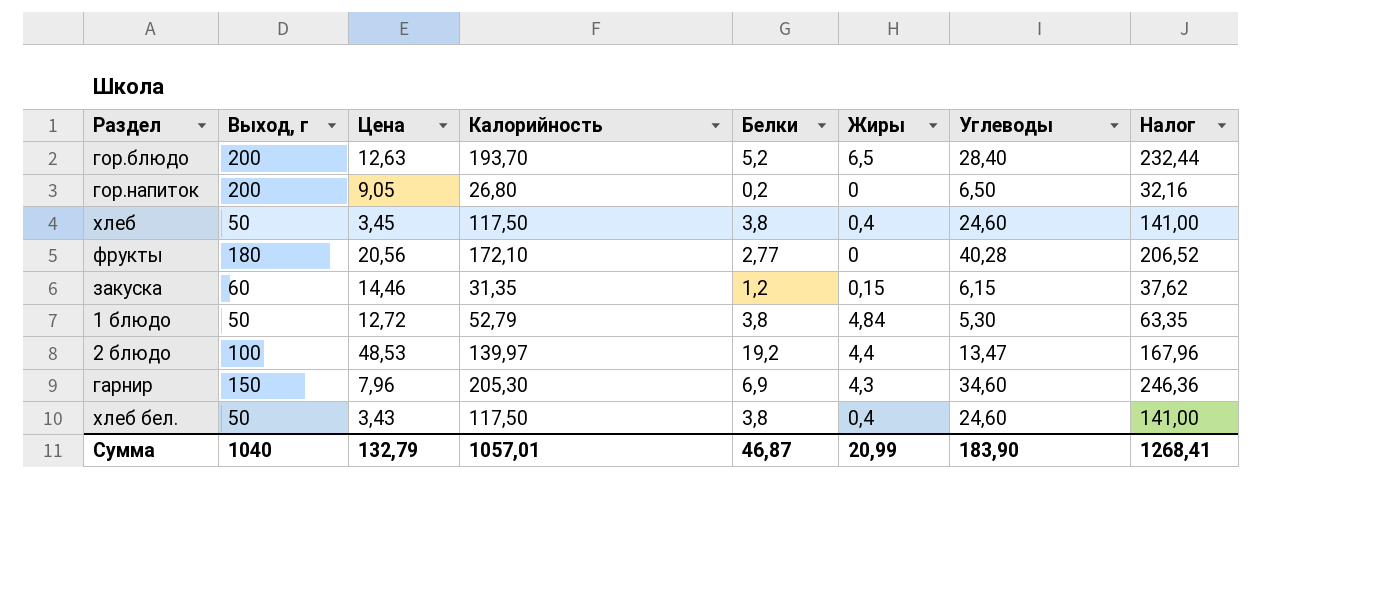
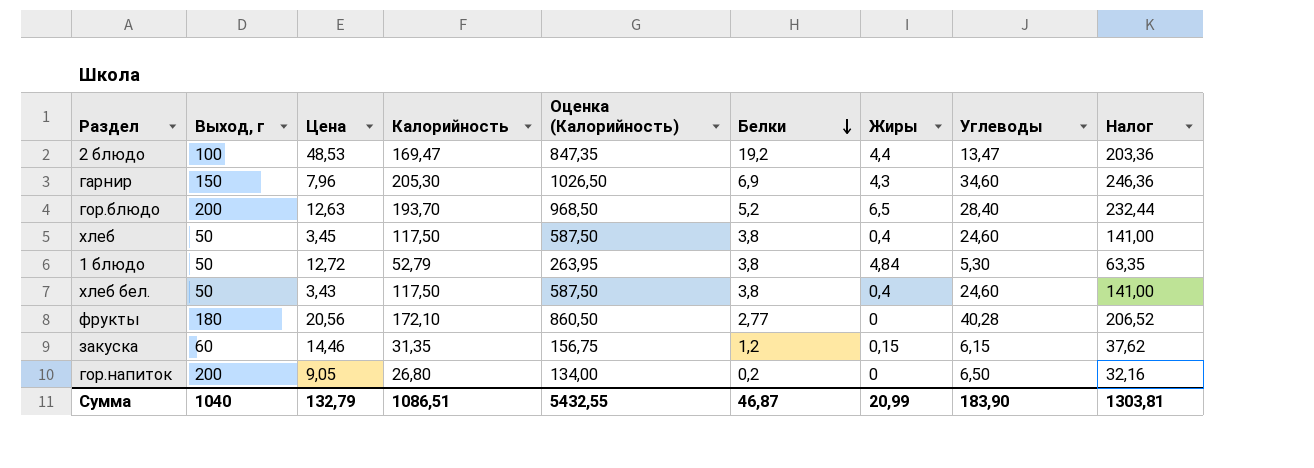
row order: none -> Белки descending
column Оценка (Калорийность) | formula: none -> [Калорийность] * 5
2 блюдо | Калорийность: 139,97 -> 169,47
2 блюдо | Налог: 167,96 -> 203,36
Сумма | Калорийность: 1057,01 -> 1086,51
Сумма | Налог: 1268,41 -> 1303,81

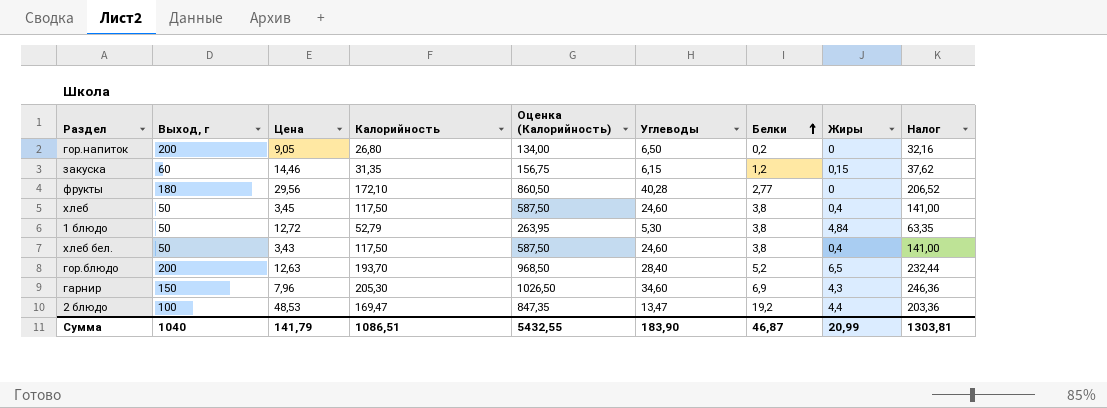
row order: Белки descending -> Белки ascending
column Углеводы | position: 8 -> 6
фрукты | Цена: 20,56 -> 29,56
Сумма | Цена: 132,79 -> 141,79

